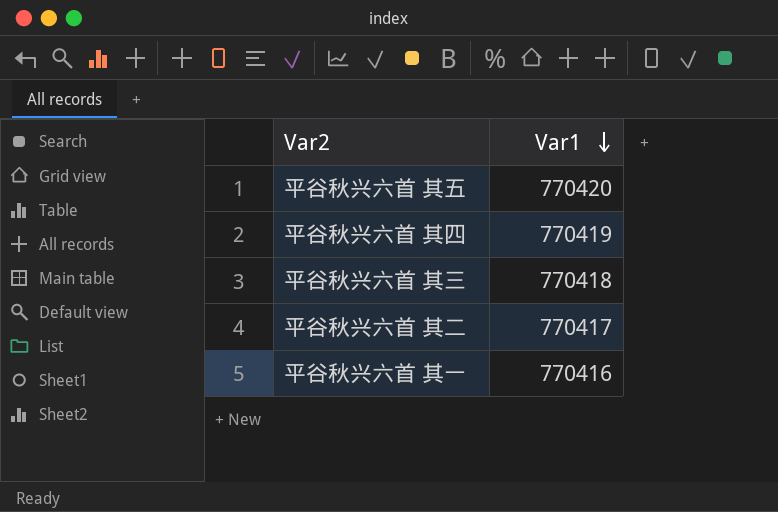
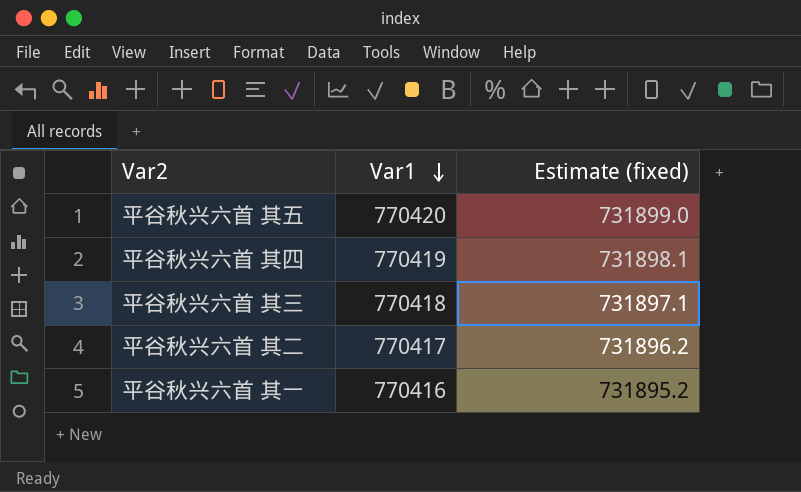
column Estimate (fixed) | formula: none -> [Var1] * 0.95

